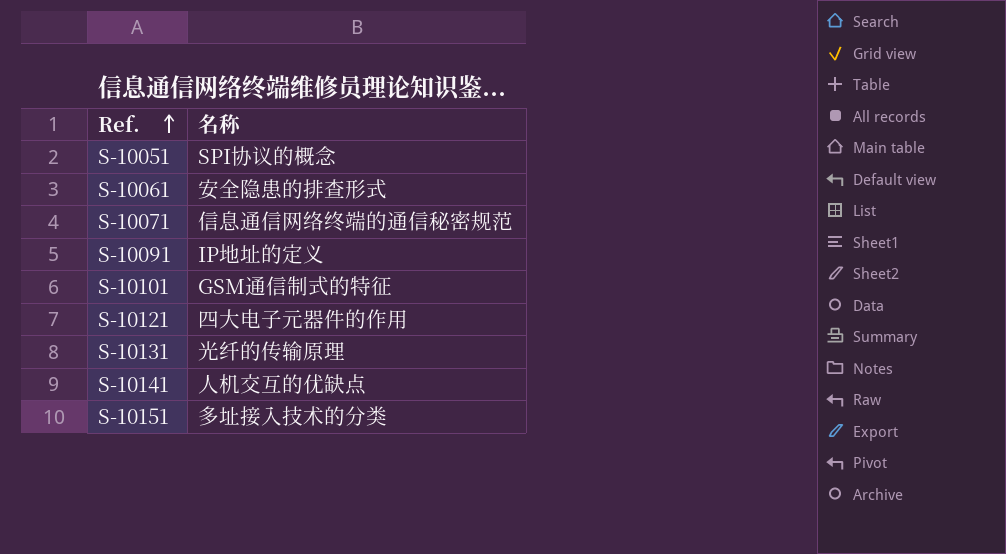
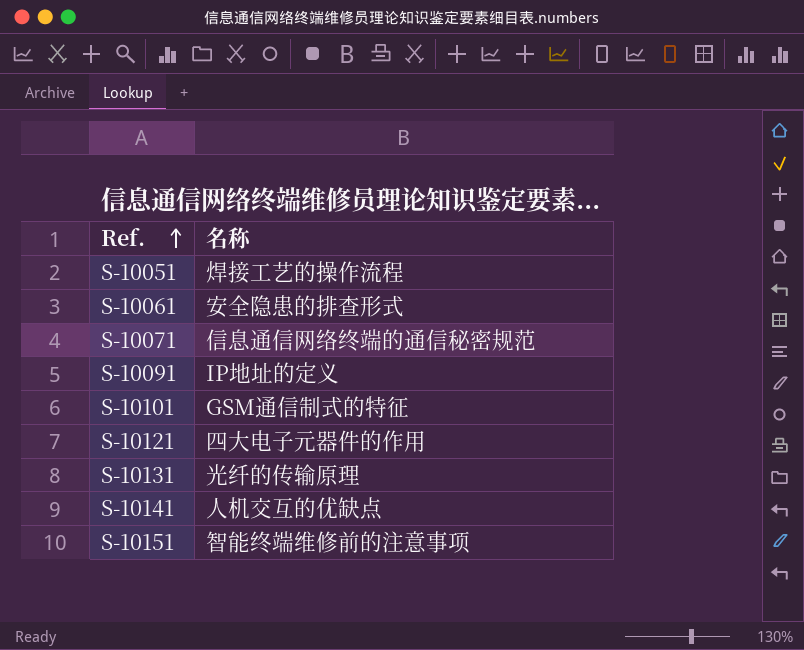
S-10051 | 名称: SPI协议的概念 -> 焊接工艺的操作流程
S-10151 | 名称: 多址接入技术的分类 -> 智能终端维修前的注意事项

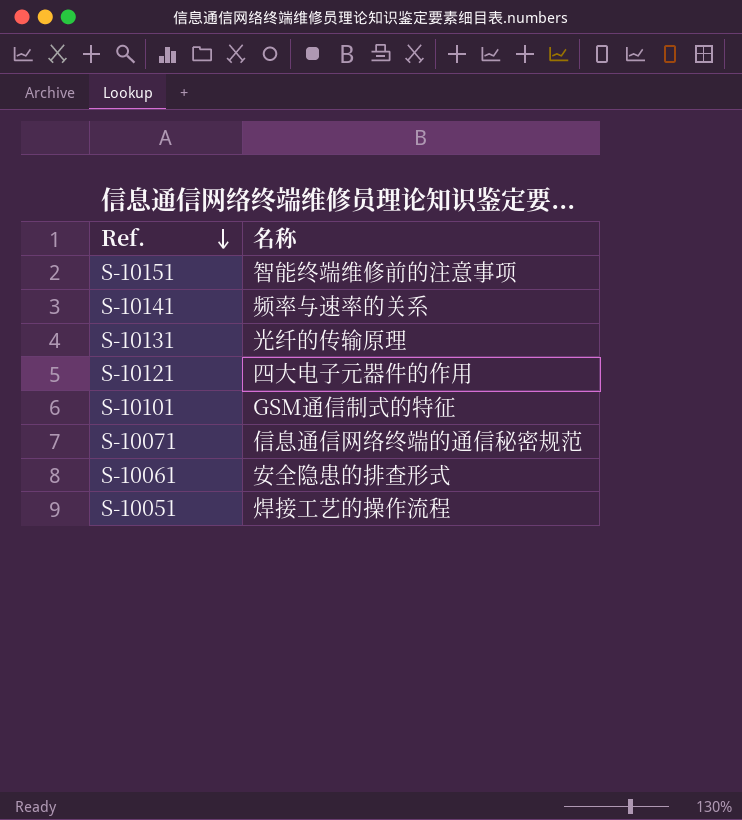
row order: Ref. ascending -> Ref. descending
row S-10091: IP地址的定义 -> none
S-10141 | 名称: 人机交互的优缺点 -> 频率与速率的关系

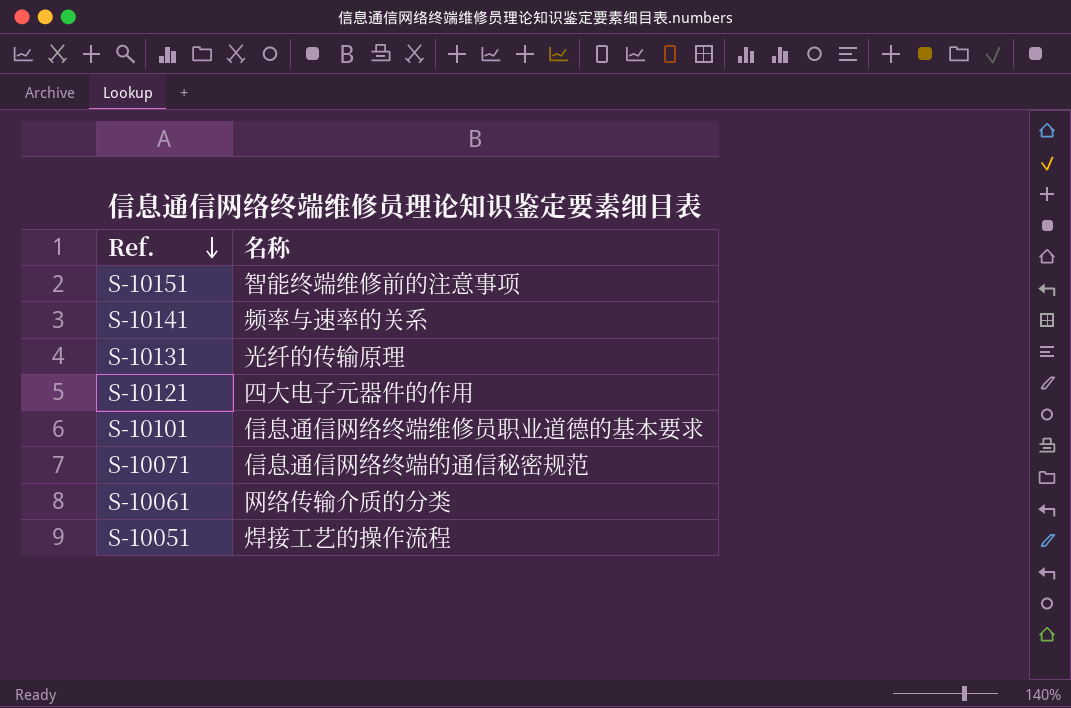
S-10101 | 名称: GSM通信制式的特征 -> 信息通信网络终端维修员职业道德的基本要求
S-10061 | 名称: 安全隐患的排查形式 -> 网络传输介质的分类

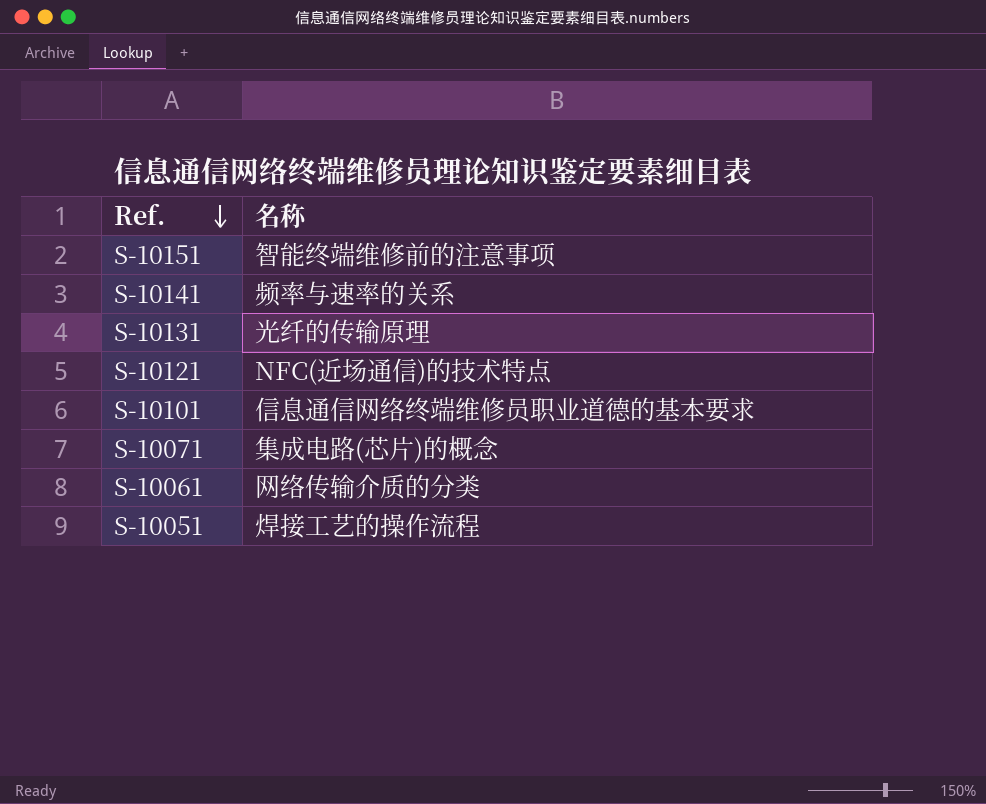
S-10121 | 名称: 四大电子元器件的作用 -> NFC(近场通信)的技术特点
S-10071 | 名称: 信息通信网络终端的通信秘密规范 -> 集成电路(芯片)的概念

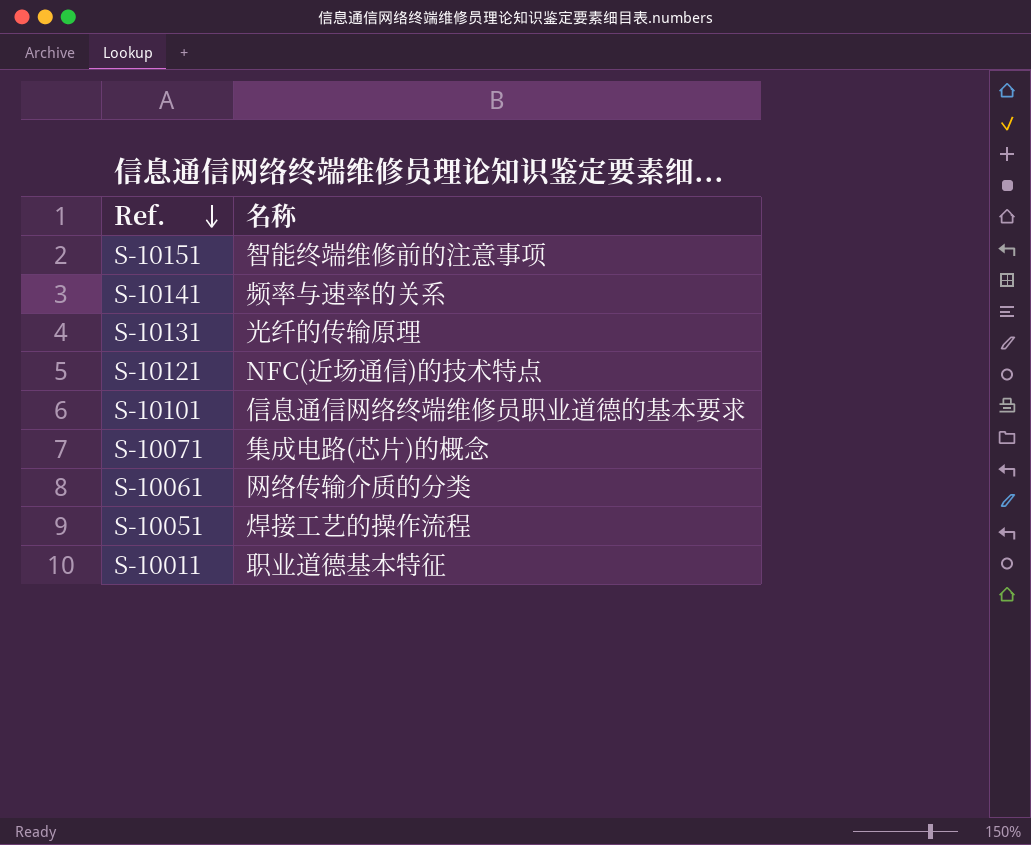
row S-10011: none -> 职业道德基本特征

